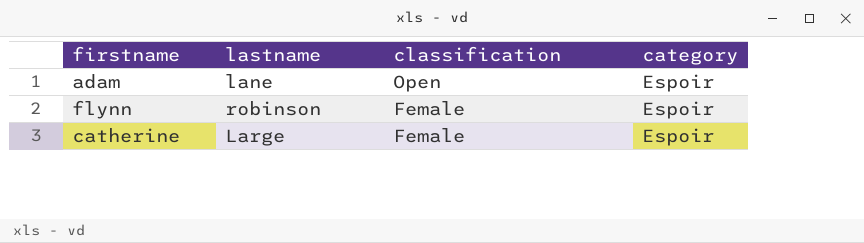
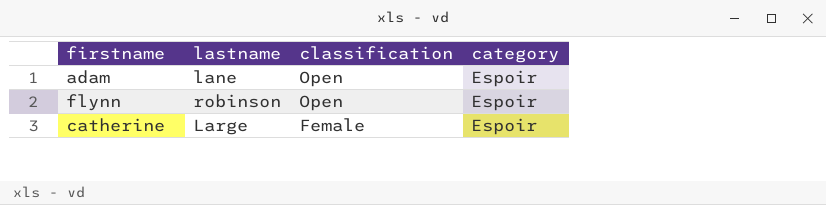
flynn | classification: Female -> Open

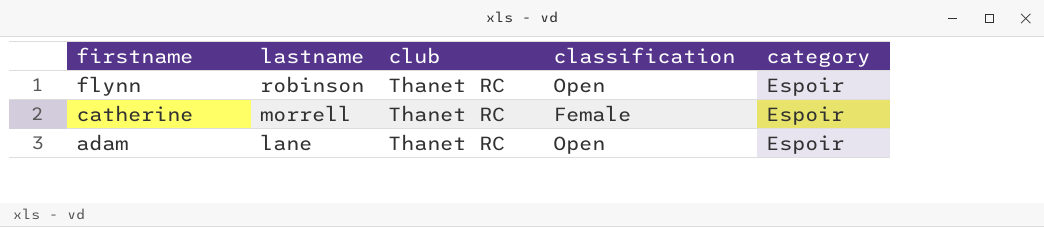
row order: classification descending -> firstname descending
column club | position: none -> 3
catherine | lastname: Large -> morrell

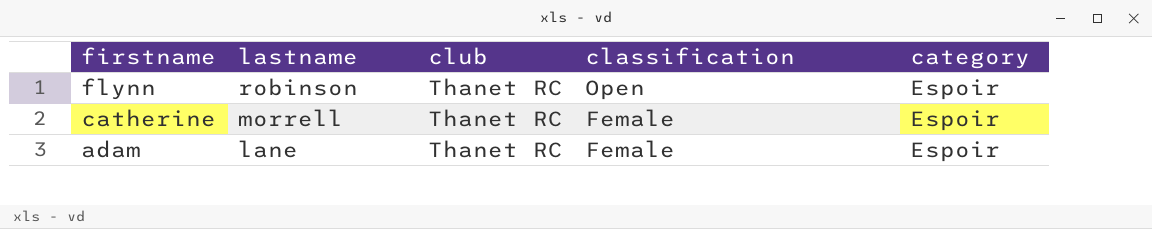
adam | classification: Open -> Female

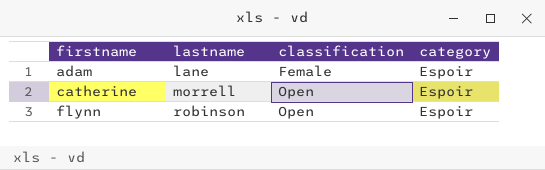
row order: firstname descending -> firstname ascending
column club | position: 3 -> none
catherine | classification: Female -> Open

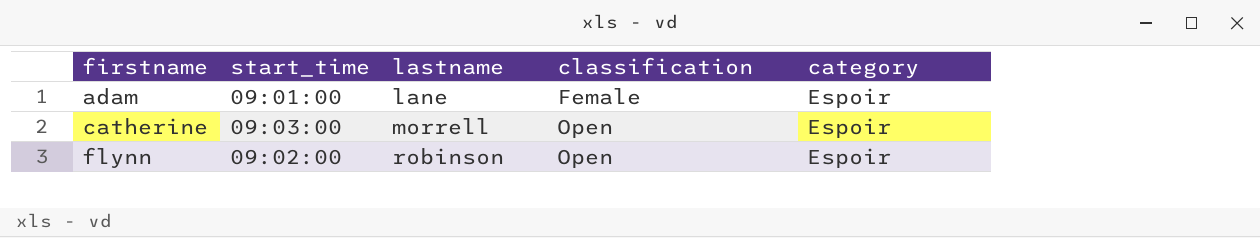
column start_time | position: none -> 2

